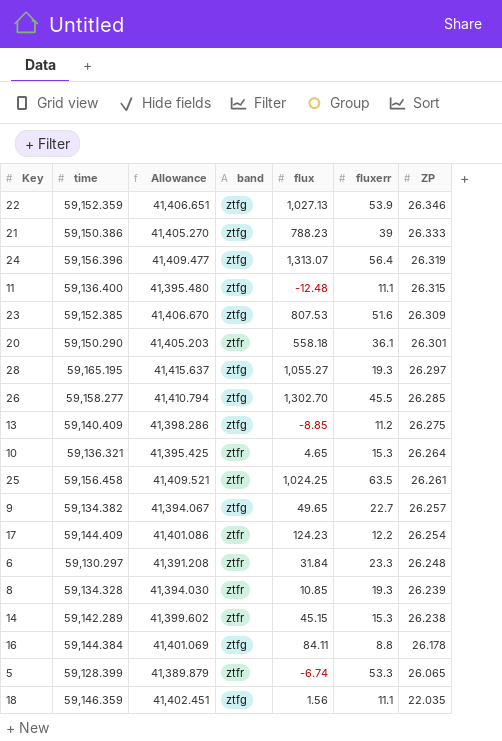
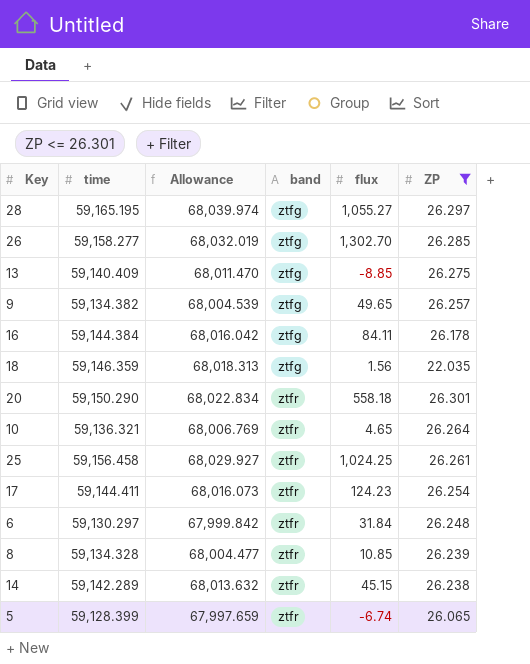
filter: none -> ZP <= 26.301
row order: ZP descending -> band ascending
column fluxerr | position: 6 -> none
column Allowance | formula: [time] * 0.7 -> [time] * 1.15
17 | time: 59,144.409 -> 59,144.411

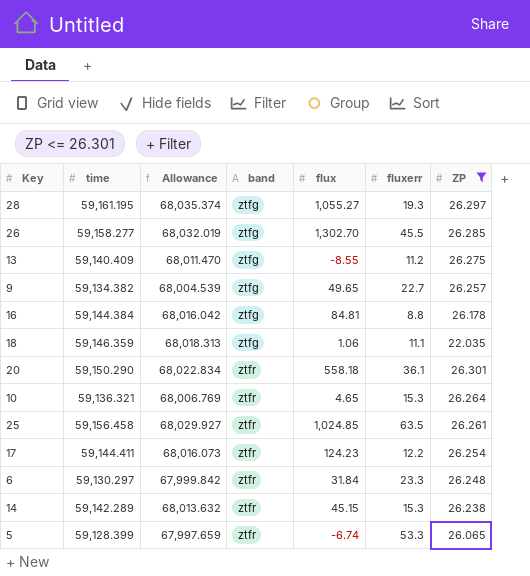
column fluxerr | position: none -> 6
row 8: 59,134.328 | 68,004.477 | ztfr | 10.85 | 26.239 -> none
28 | time: 59,165.195 -> 59,161.195
28 | Allowance: 68,039.974 -> 68,035.374
13 | flux: -8.85 -> -8.55
16 | flux: 84.11 -> 84.81
18 | flux: 1.56 -> 1.06
25 | flux: 1,024.25 -> 1,024.85

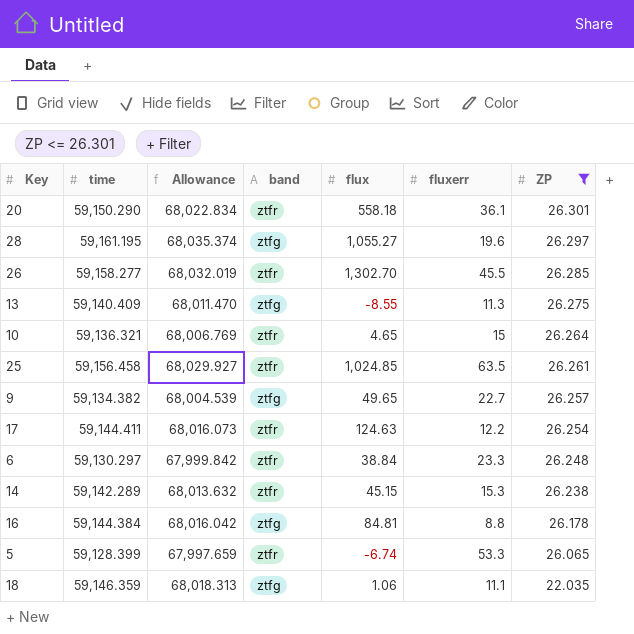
row order: band ascending -> ZP descending
28 | fluxerr: 19.3 -> 19.6
26 | band: ztfg -> ztfr
13 | fluxerr: 11.2 -> 11.3
10 | fluxerr: 15.3 -> 15
17 | flux: 124.23 -> 124.63
6 | flux: 31.84 -> 38.84

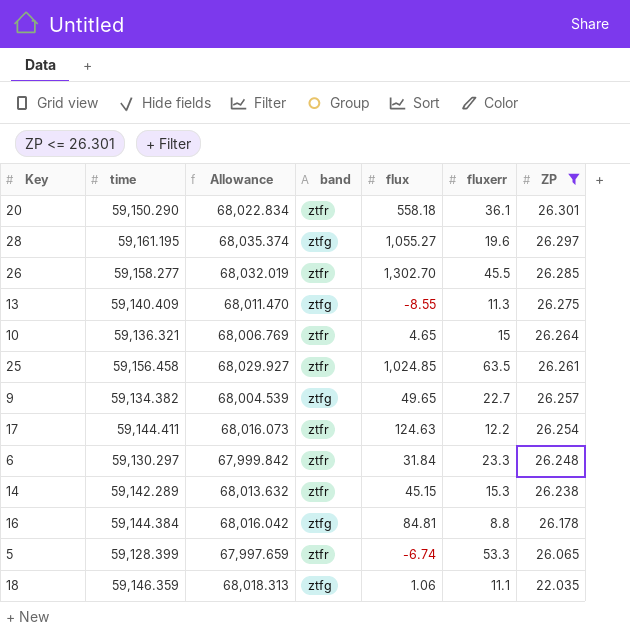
6 | flux: 38.84 -> 31.84

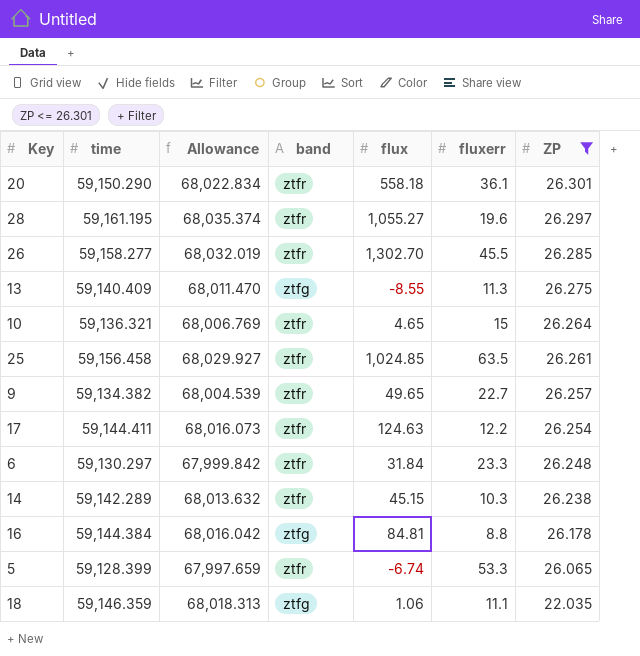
28 | band: ztfg -> ztfr
9 | band: ztfg -> ztfr
14 | fluxerr: 15.3 -> 10.3

